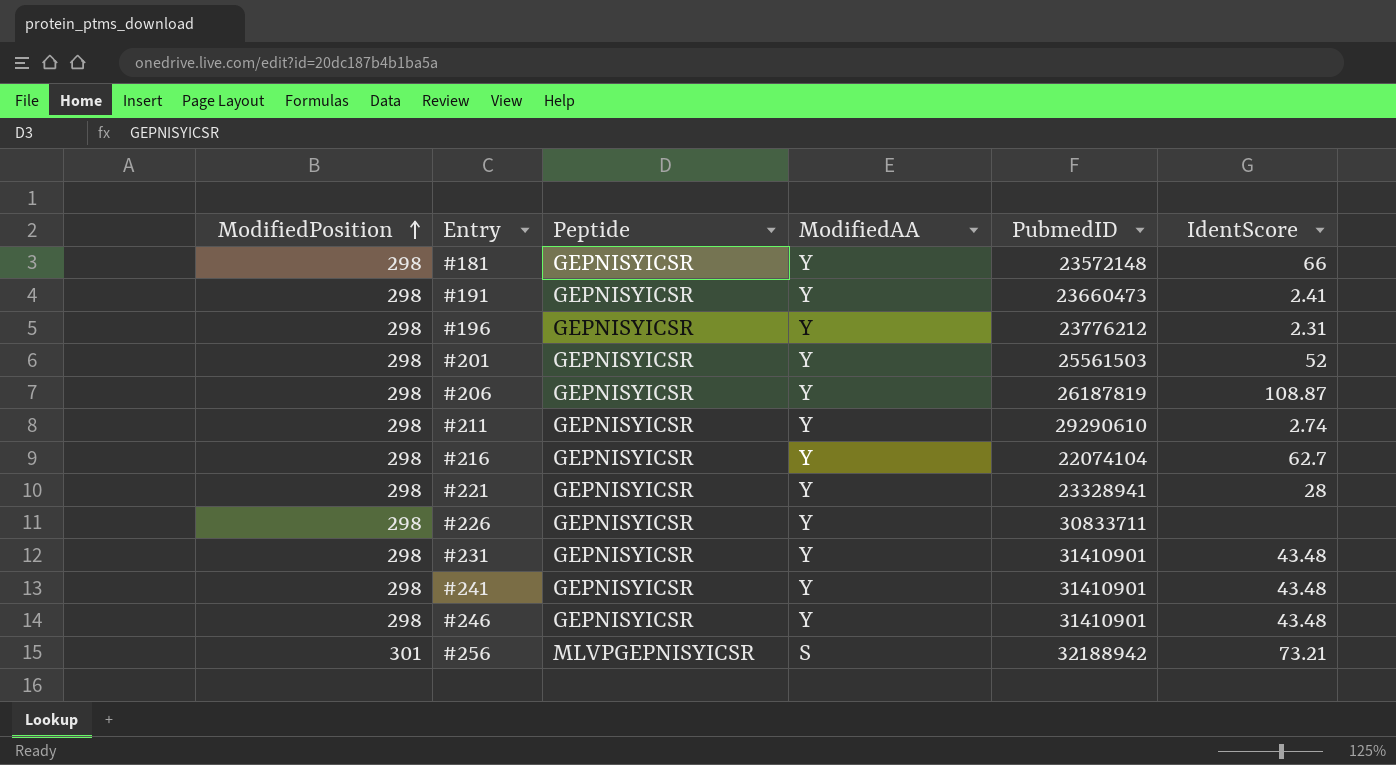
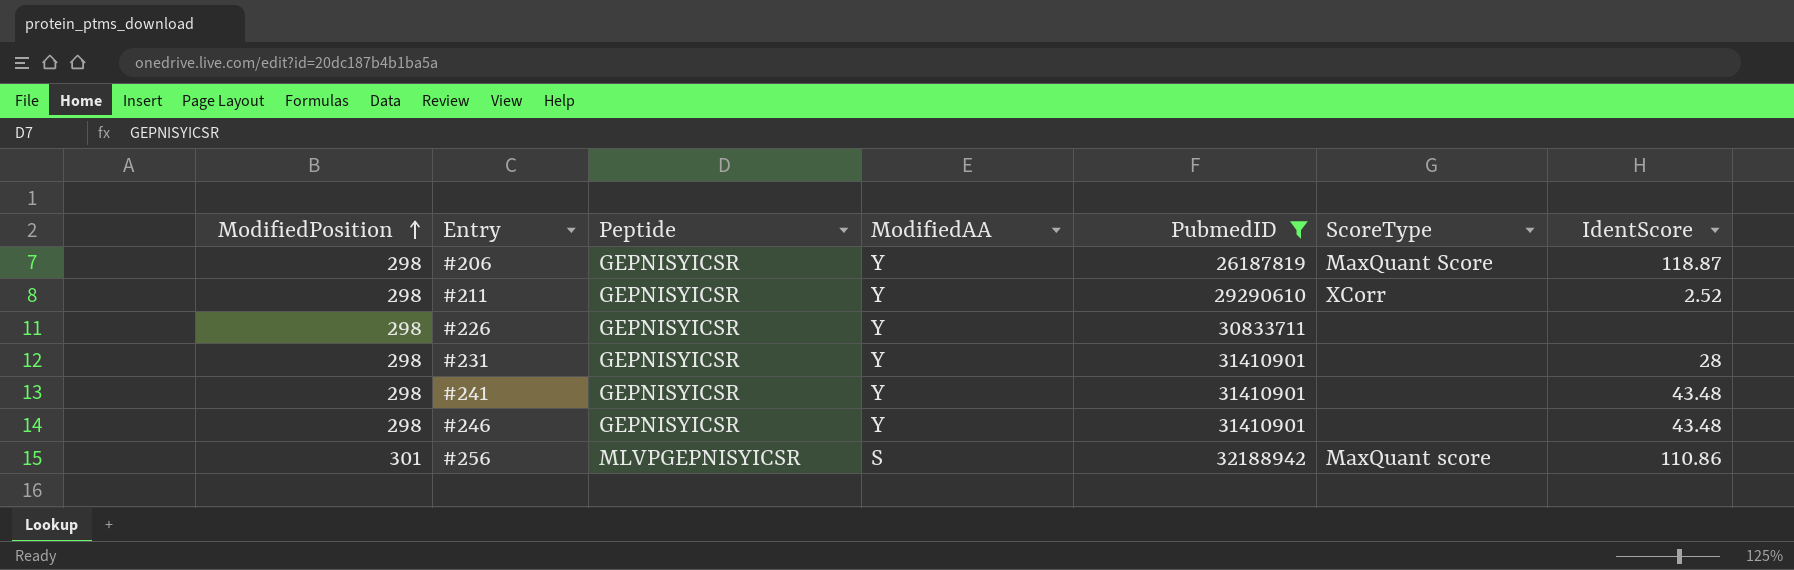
filter: none -> PubmedID >= 26187819
column ScoreType | position: none -> 6
#206 | IdentScore: 108.87 -> 118.87
#211 | IdentScore: 2.74 -> 2.52
#231 | IdentScore: 43.48 -> 28
#256 | IdentScore: 73.21 -> 110.86

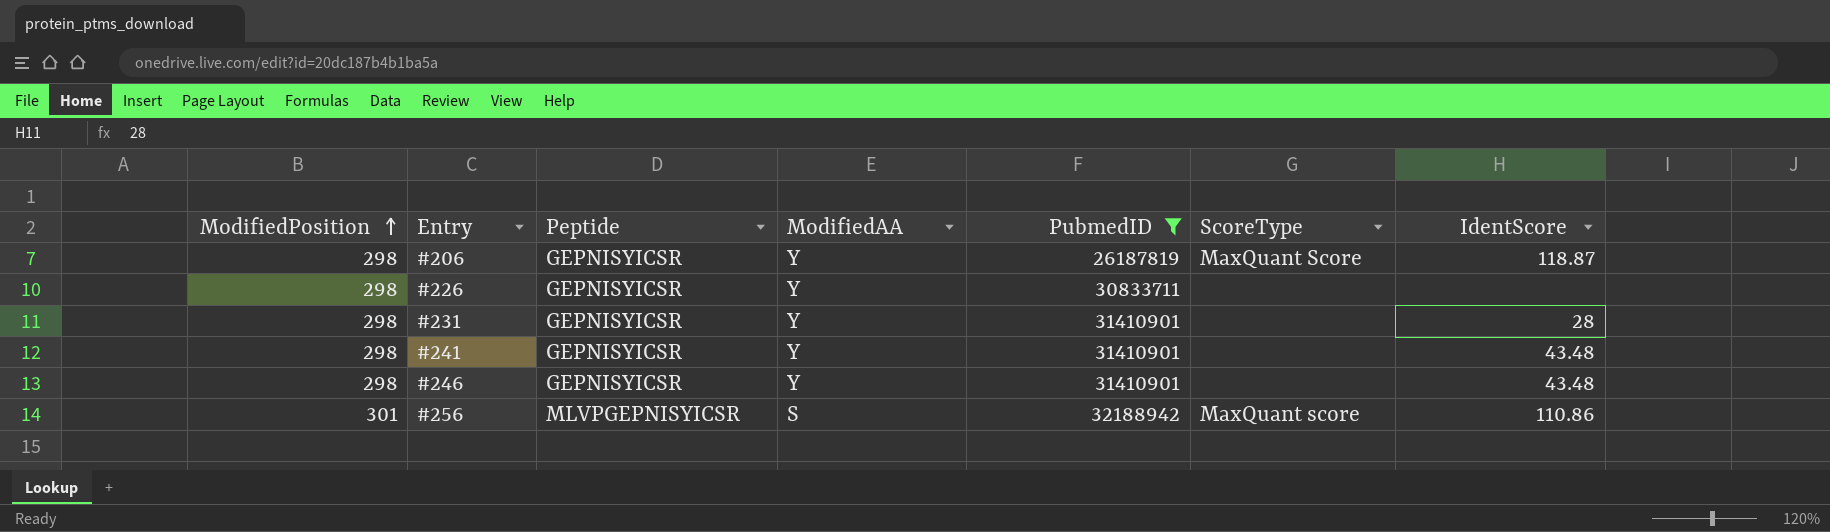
row #211: 298 | GEPNISYICSR | Y | 29290610 | XCorr | 2.52 -> none

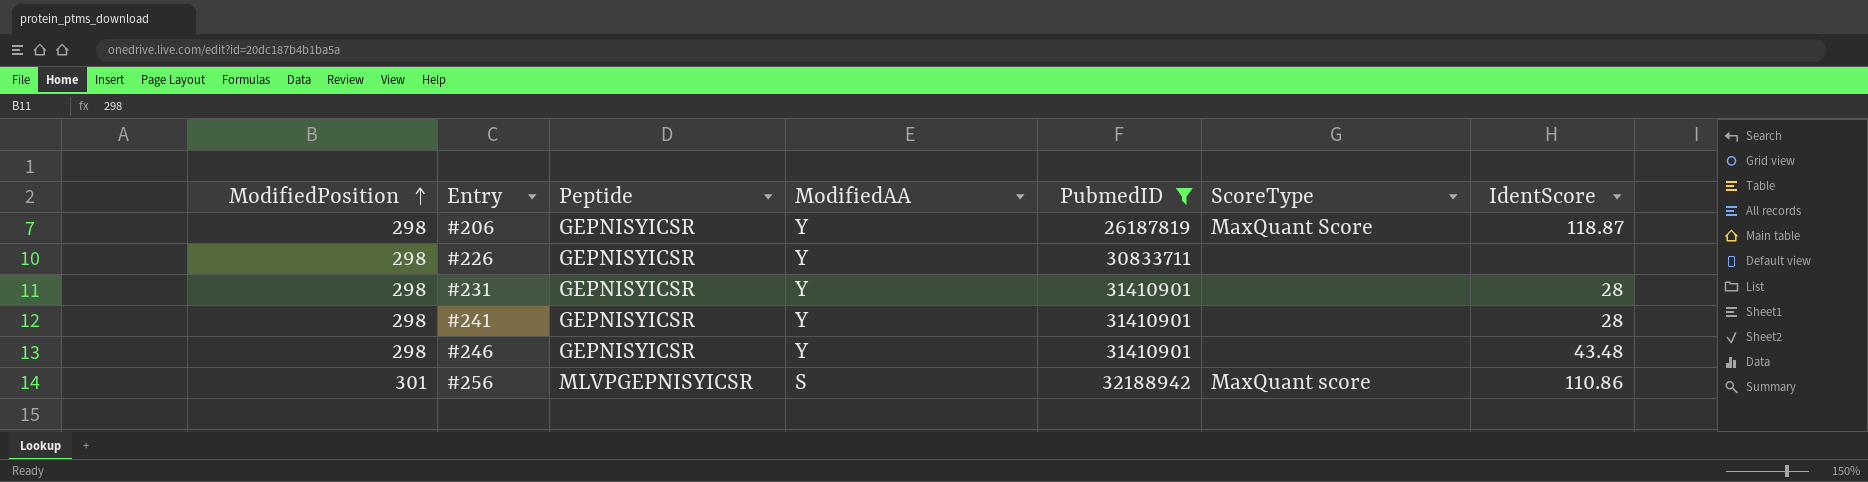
#241 | IdentScore: 43.48 -> 28

